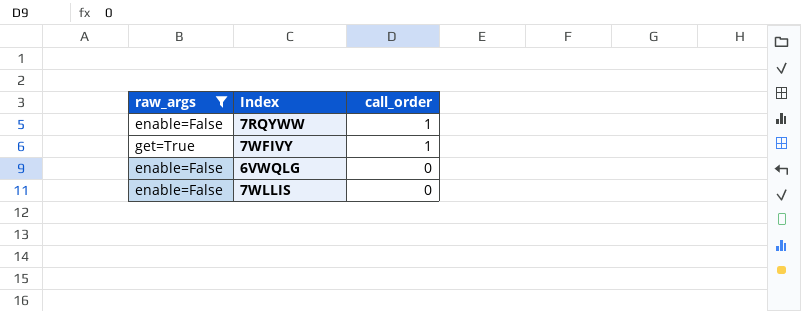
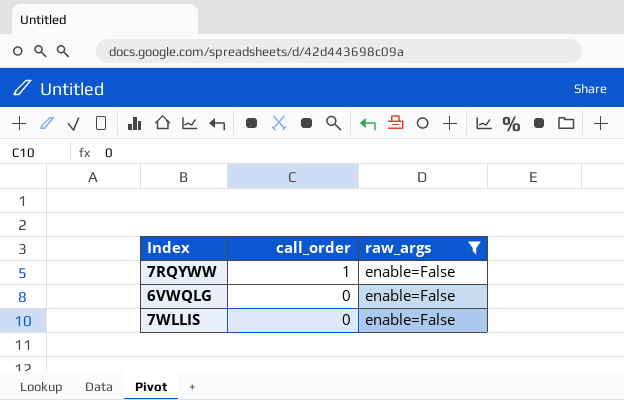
column raw_args | position: 1 -> 3
row 7WFIVY: get=True | 1 -> none

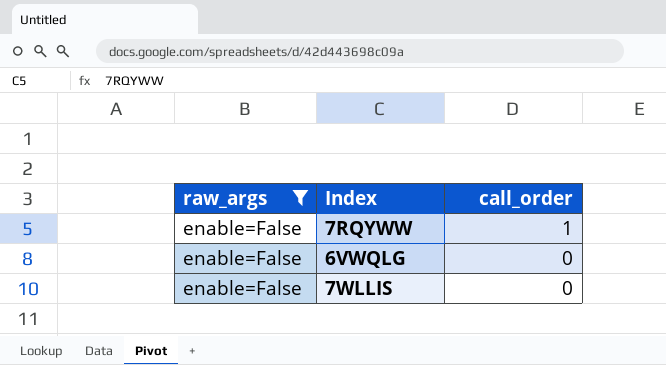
column raw_args | position: 3 -> 1

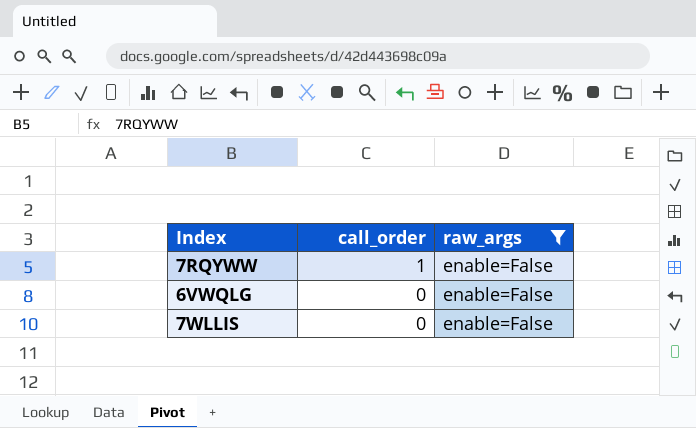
column raw_args | position: 1 -> 3

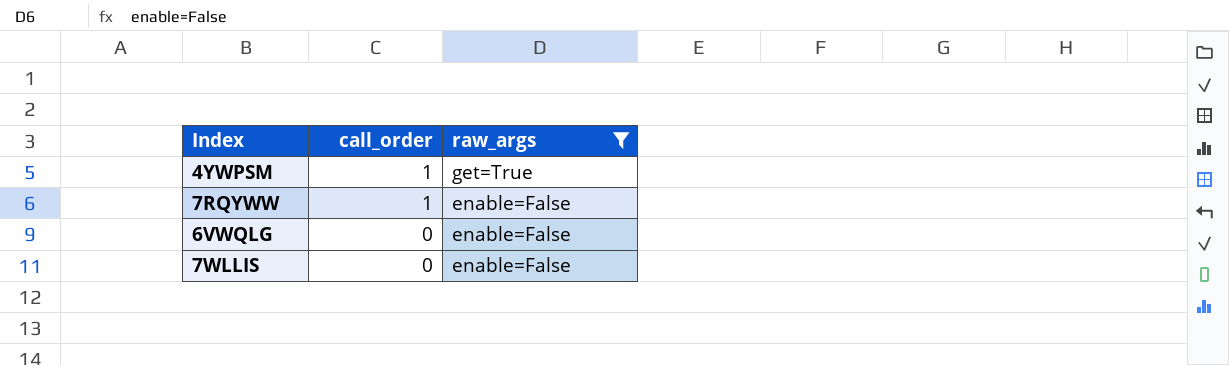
row 4YWPSM: none -> 1 | get=True

